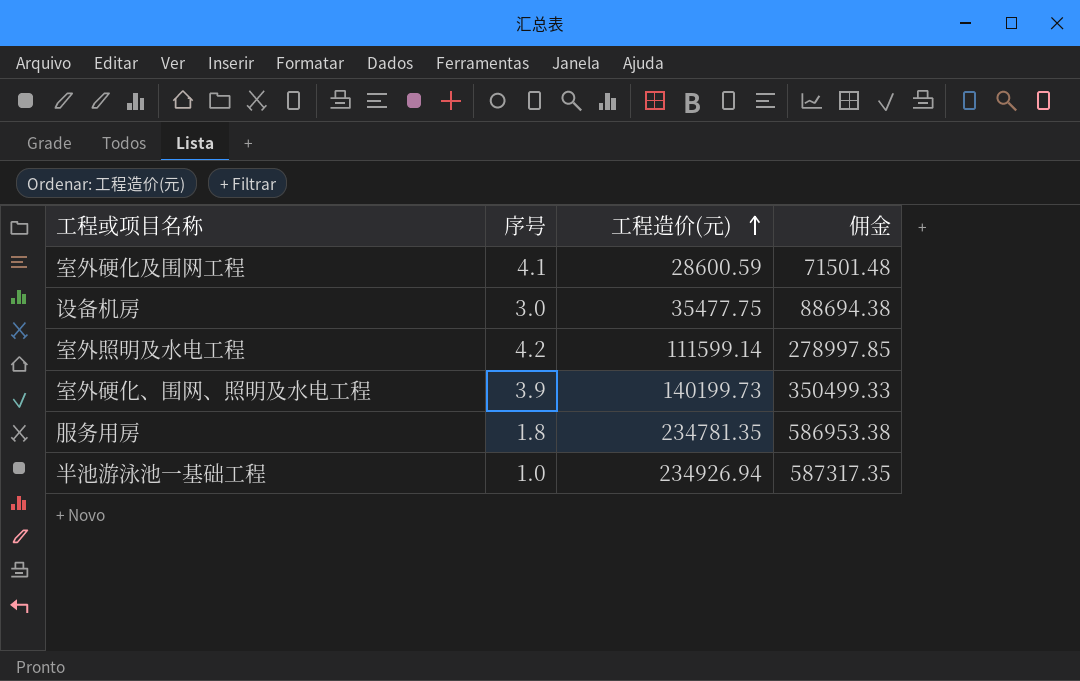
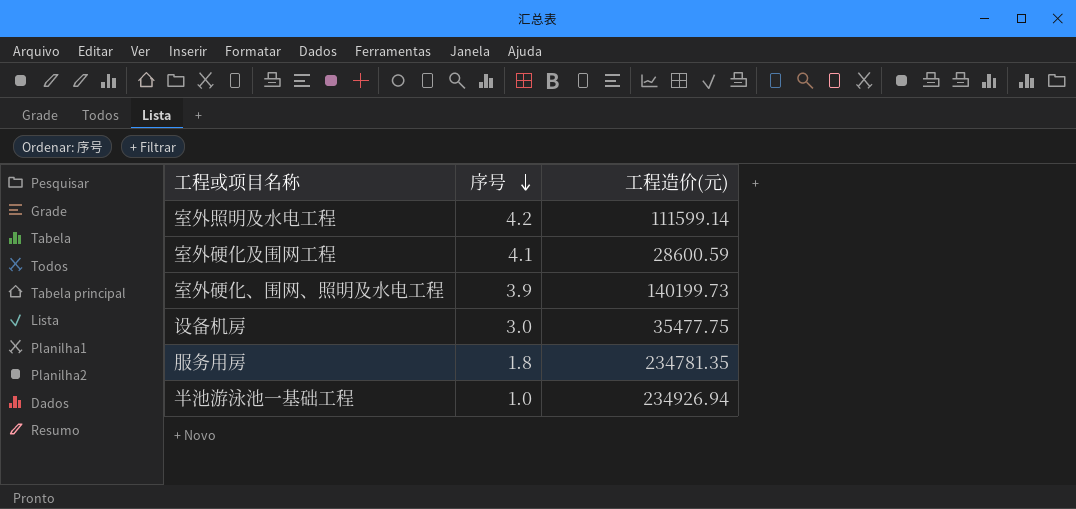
row order: 工程造价(元) ascending -> 序号 descending
column 佣金 | formula: [工程造价(元)] * 2.5 -> none

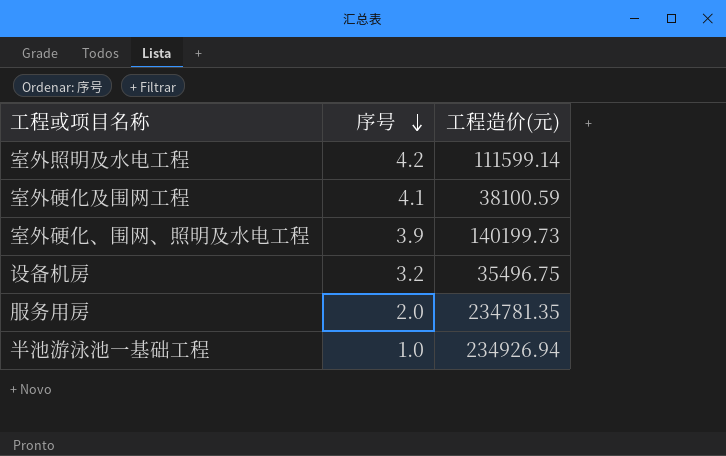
室外硬化及围网工程 | 工程造价(元): 28600.59 -> 38100.59
设备机房 | 序号: 3.0 -> 3.2
设备机房 | 工程造价(元): 35477.75 -> 35496.75
服务用房 | 序号: 1.8 -> 2.0

